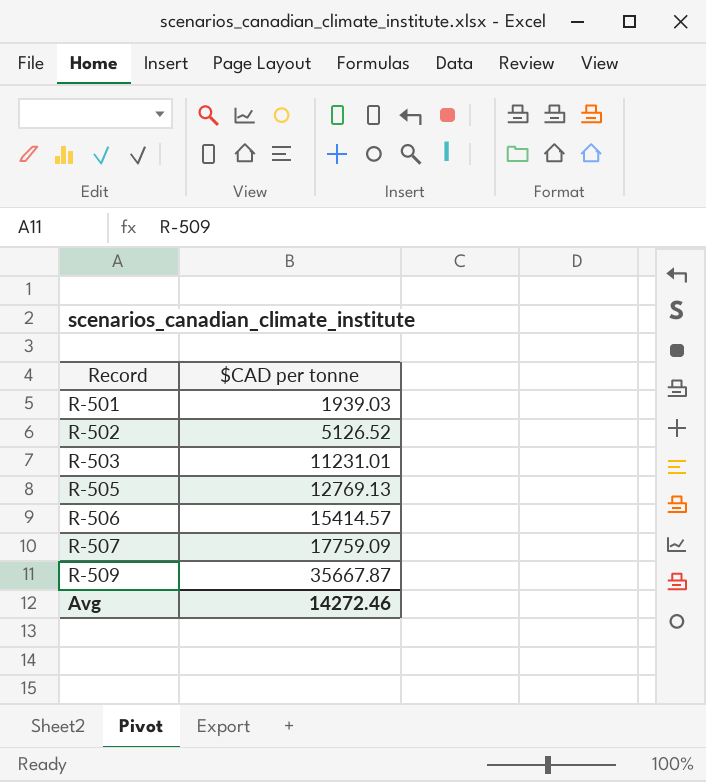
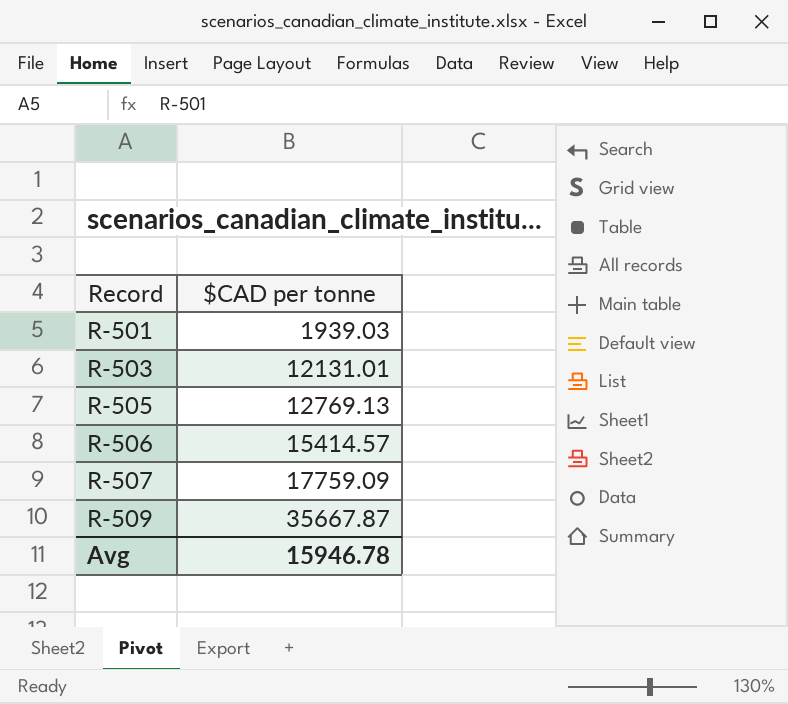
row R-502: 5126.52 -> none
R-503 | $CAD per tonne: 11231.01 -> 12131.01
Avg | $CAD per tonne: 14272.46 -> 15946.78

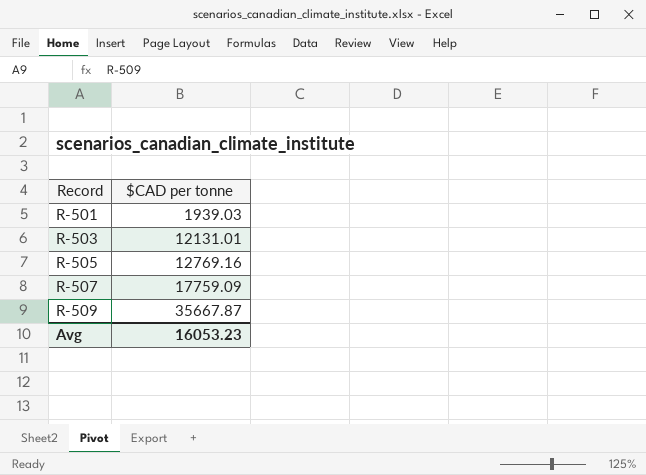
row R-506: 15414.57 -> none
R-505 | $CAD per tonne: 12769.13 -> 12769.16
Avg | $CAD per tonne: 15946.78 -> 16053.23

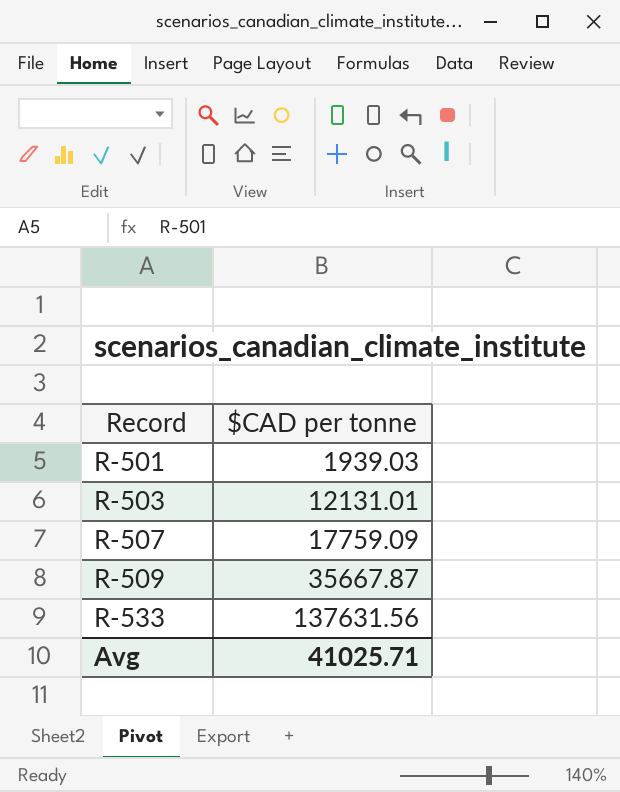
row R-505: 12769.16 -> none
row R-533: none -> 137631.56
Avg | $CAD per tonne: 16053.23 -> 41025.71

